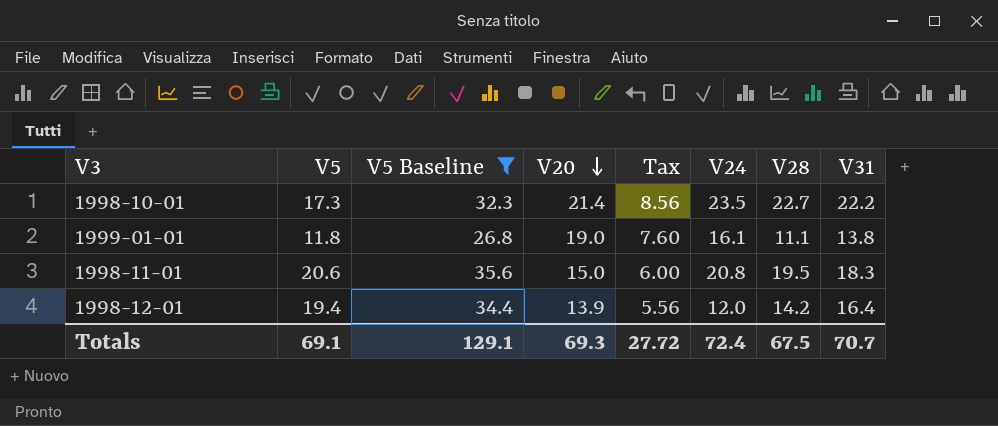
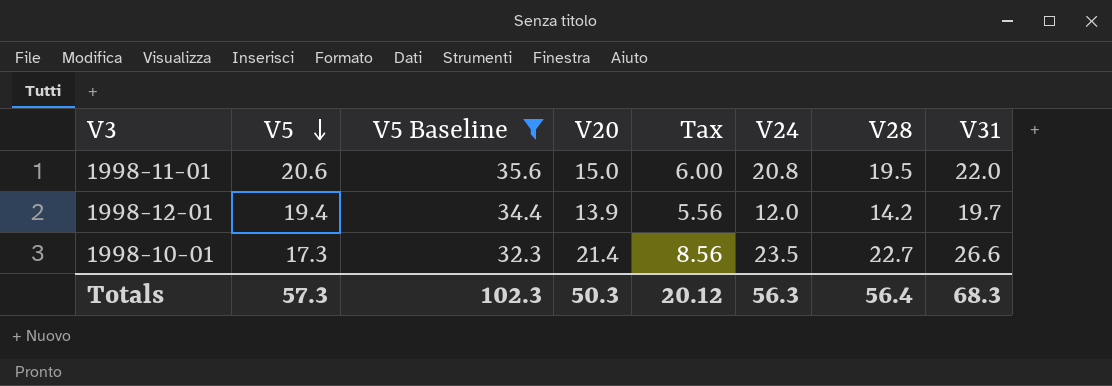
row order: V20 descending -> V5 descending
row 1999-01-01: 11.8 | 26.8 | 19.0 | 7.60 | 16.1 | 11.1 | 13.8 -> none
1998-11-01 | V31: 18.3 -> 22.0
1998-12-01 | V31: 16.4 -> 19.7
1998-10-01 | V31: 22.2 -> 26.6
Totals | V5: 69.1 -> 57.3
Totals | V5 Baseline: 129.1 -> 102.3
Totals | V20: 69.3 -> 50.3
Totals | Tax: 27.72 -> 20.12
Totals | V24: 72.4 -> 56.3
Totals | V28: 67.5 -> 56.4
Totals | V31: 70.7 -> 68.3

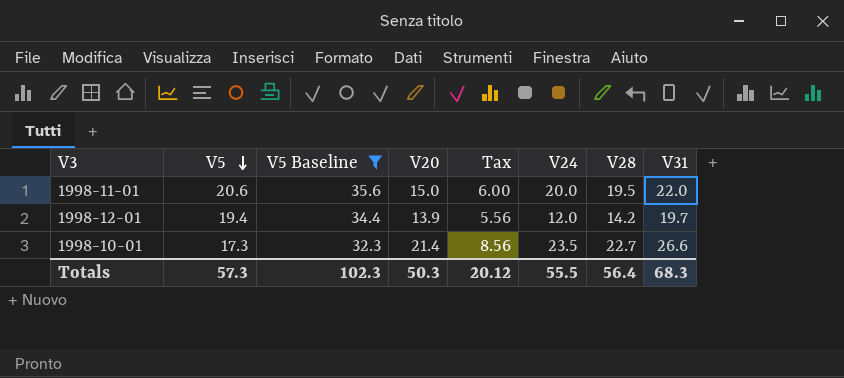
1998-11-01 | V24: 20.8 -> 20.0
Totals | V24: 56.3 -> 55.5

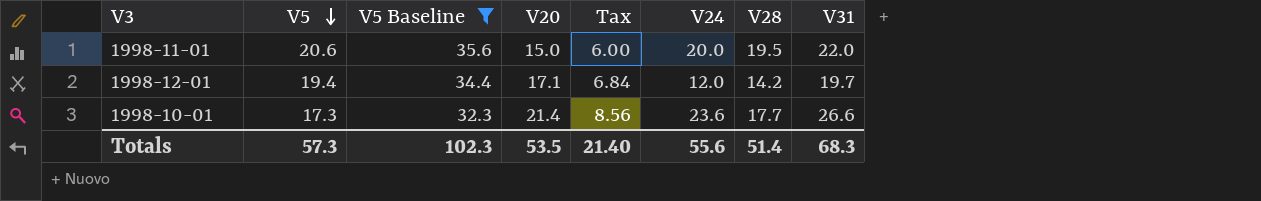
1998-12-01 | V20: 13.9 -> 17.1
1998-12-01 | Tax: 5.56 -> 6.84
1998-10-01 | V24: 23.5 -> 23.6
1998-10-01 | V28: 22.7 -> 17.7
Totals | V20: 50.3 -> 53.5
Totals | Tax: 20.12 -> 21.40
Totals | V24: 55.5 -> 55.6
Totals | V28: 56.4 -> 51.4

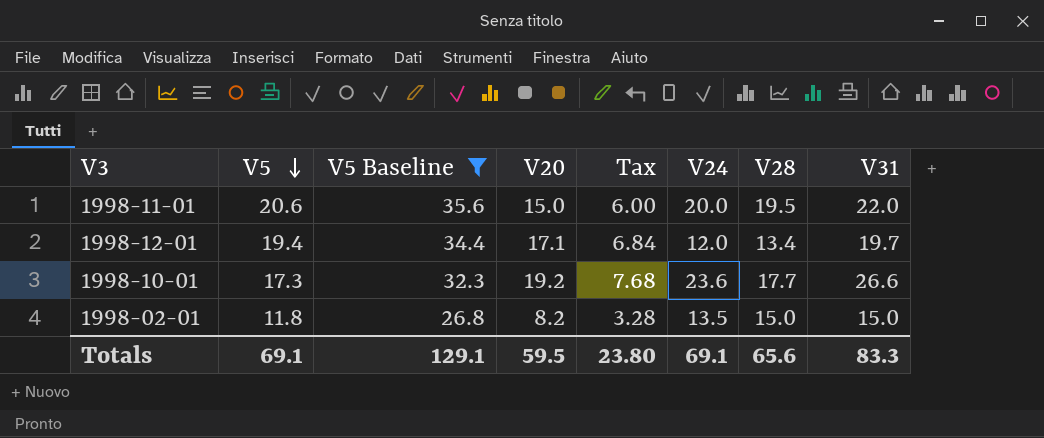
1998-12-01 | V28: 14.2 -> 13.4
1998-10-01 | V20: 21.4 -> 19.2
1998-10-01 | Tax: 8.56 -> 7.68
row 1998-02-01: none -> 11.8 | 26.8 | 8.2 | 3.28 | 13.5 | 15.0 | 15.0
Totals | V5: 57.3 -> 69.1
Totals | V5 Baseline: 102.3 -> 129.1
Totals | V20: 53.5 -> 59.5
Totals | Tax: 21.40 -> 23.80
Totals | V24: 55.6 -> 69.1
Totals | V28: 51.4 -> 65.6
Totals | V31: 68.3 -> 83.3

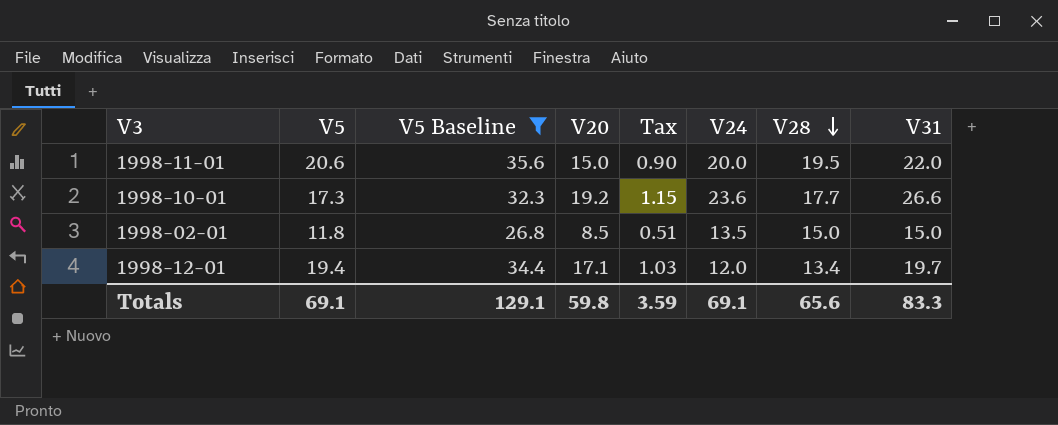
row order: V5 descending -> V28 descending
column Tax | formula: [V20] * 0.4 -> [V20] * 0.06
1998-02-01 | V20: 8.2 -> 8.5
Totals | V20: 59.5 -> 59.8
Totals | Tax: 23.80 -> 3.59

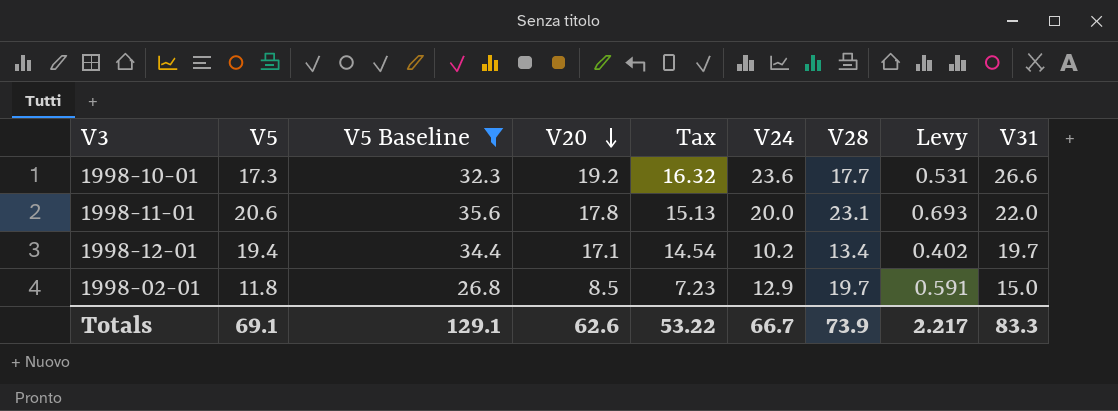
row order: V28 descending -> V20 descending
column Tax | formula: [V20] * 0.06 -> [V20] * 0.85
column Levy | formula: none -> [V28] * 0.03
1998-11-01 | V20: 15.0 -> 17.8
1998-11-01 | V28: 19.5 -> 23.1
1998-12-01 | V24: 12.0 -> 10.2
1998-02-01 | V24: 13.5 -> 12.9
1998-02-01 | V28: 15.0 -> 19.7
Totals | V20: 59.8 -> 62.6
Totals | Tax: 3.59 -> 53.22
Totals | V24: 69.1 -> 66.7
Totals | V28: 65.6 -> 73.9

